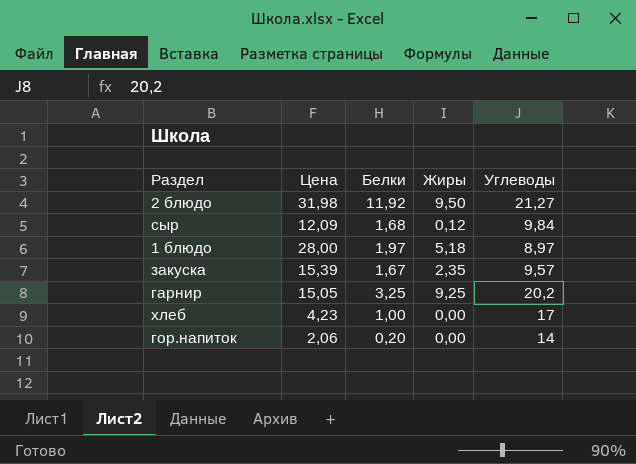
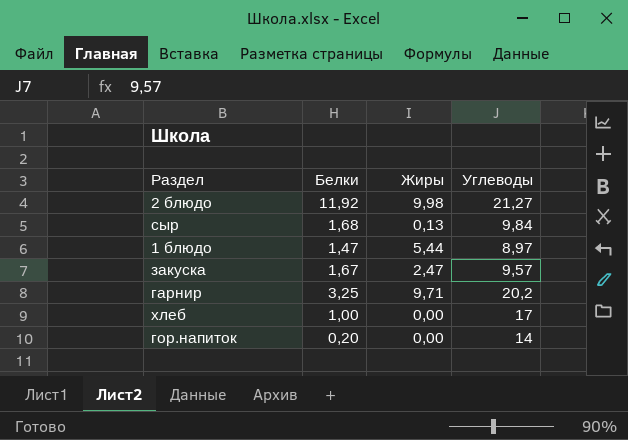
column Цена | position: 2 -> none
2 блюдо | Жиры: 9,50 -> 9,98
сыр | Жиры: 0,12 -> 0,13
1 блюдо | Белки: 1,97 -> 1,47
1 блюдо | Жиры: 5,18 -> 5,44
закуска | Жиры: 2,35 -> 2,47
гарнир | Жиры: 9,25 -> 9,71

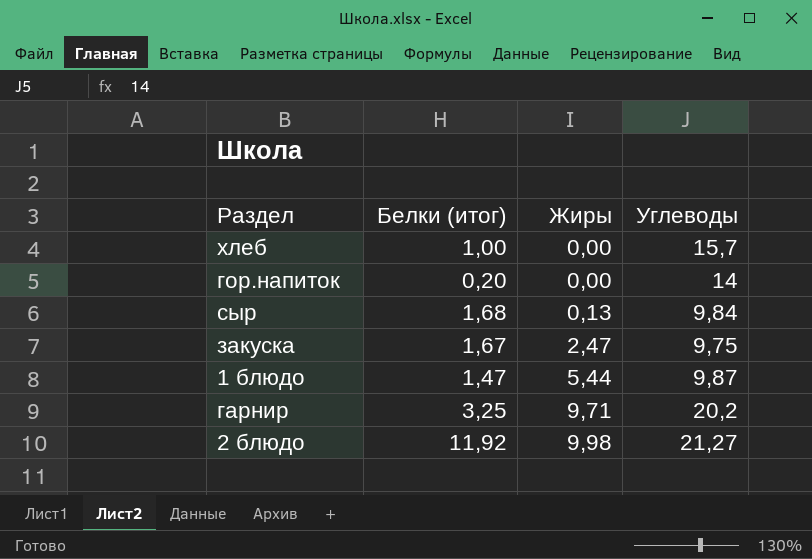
row order: none -> Жиры ascending
column name: Белки -> Белки (итог)
хлеб | Углеводы: 17 -> 15,7
закуска | Углеводы: 9,57 -> 9,75
1 блюдо | Углеводы: 8,97 -> 9,87

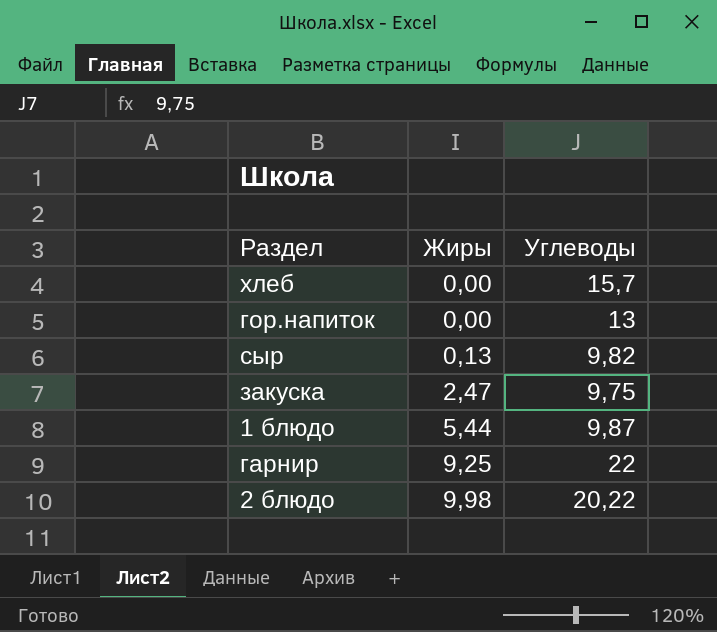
column Белки (итог) | position: 2 -> none
гор.напиток | Углеводы: 14 -> 13
сыр | Углеводы: 9,84 -> 9,82
гарнир | Жиры: 9,71 -> 9,25
гарнир | Углеводы: 20,2 -> 22
2 блюдо | Углеводы: 21,27 -> 20,22

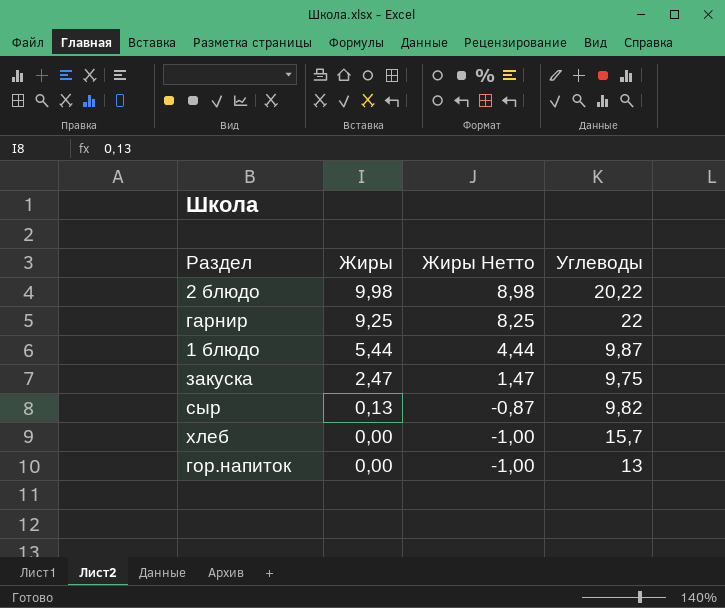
row order: Жиры ascending -> Жиры descending
column Жиры Нетто | formula: none -> [Жиры] - 1

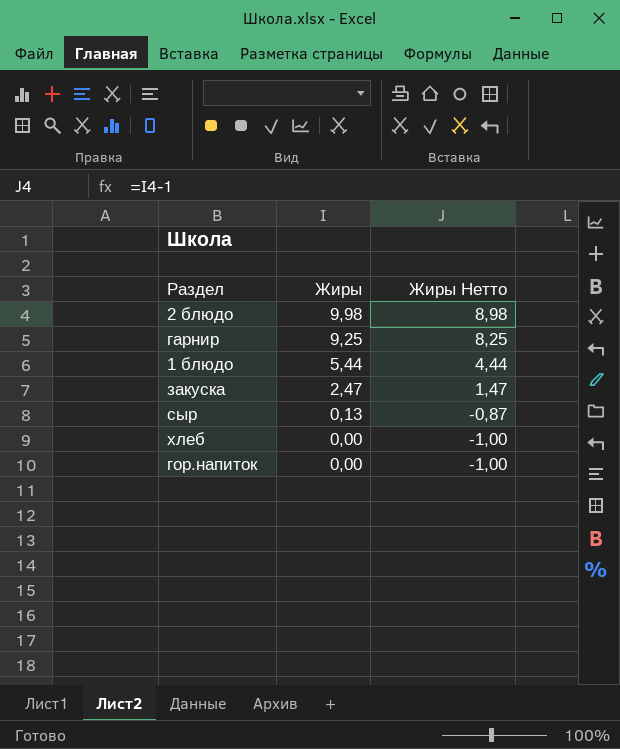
column Углеводы | position: 4 -> none

